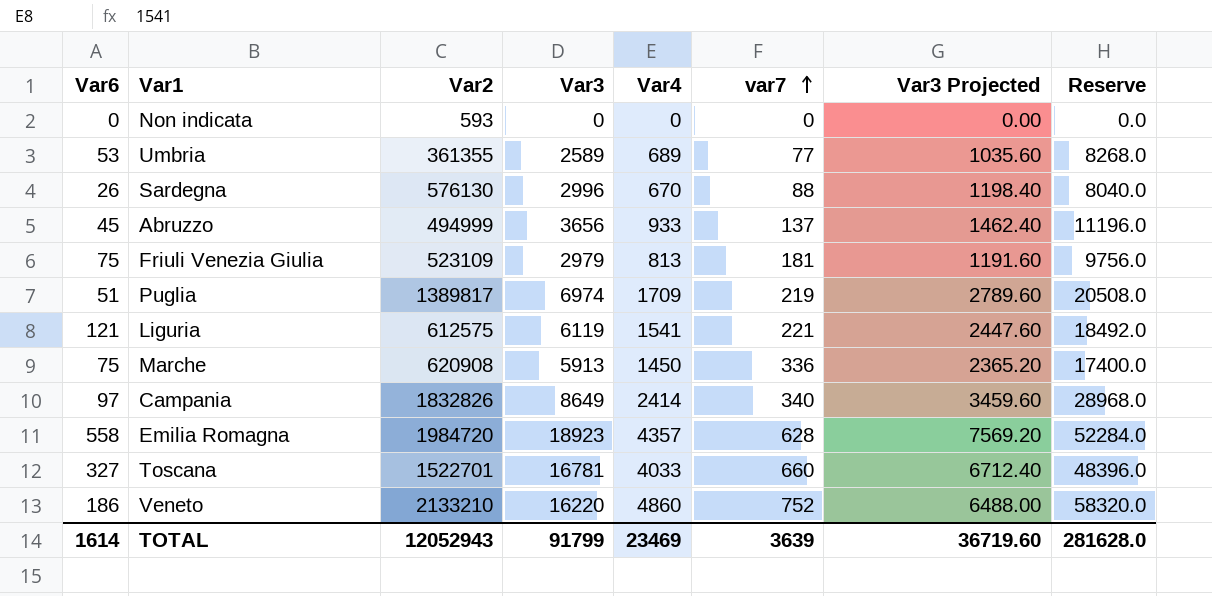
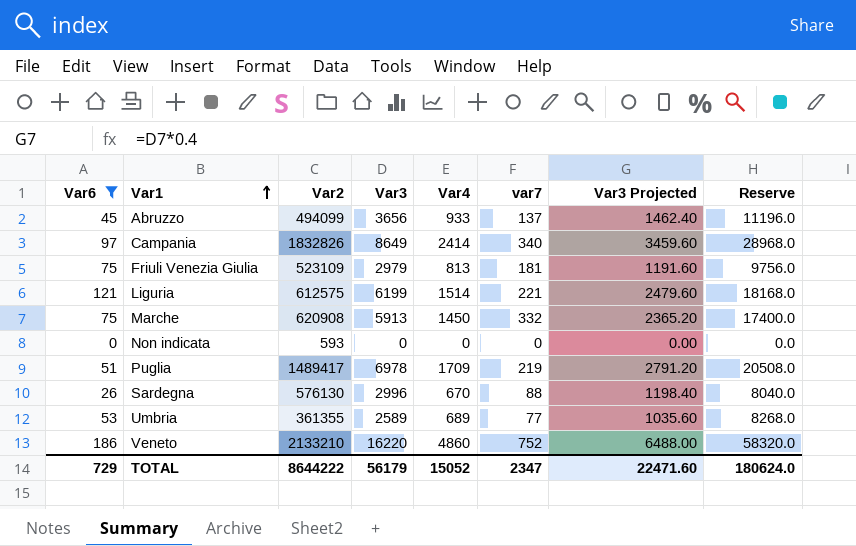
filter: none -> Var6 <= 186
row order: var7 ascending -> Var1 ascending
Abruzzo | Var2: 494999 -> 494099
Liguria | Var3: 6119 -> 6199
Liguria | Var4: 1541 -> 1514
Liguria | Var3 Projected: 2447.60 -> 2479.60
Liguria | Reserve: 18492.0 -> 18168.0
Marche | var7: 336 -> 332
Puglia | Var2: 1389817 -> 1489417
Puglia | Var3: 6974 -> 6978
Puglia | Var3 Projected: 2789.60 -> 2791.20
TOTAL | Var6: 1614 -> 729
TOTAL | Var2: 12052943 -> 8644222
TOTAL | Var3: 91799 -> 56179
TOTAL | Var4: 23469 -> 15052
TOTAL | var7: 3639 -> 2347
TOTAL | Var3 Projected: 36719.60 -> 22471.60
TOTAL | Reserve: 281628.0 -> 180624.0

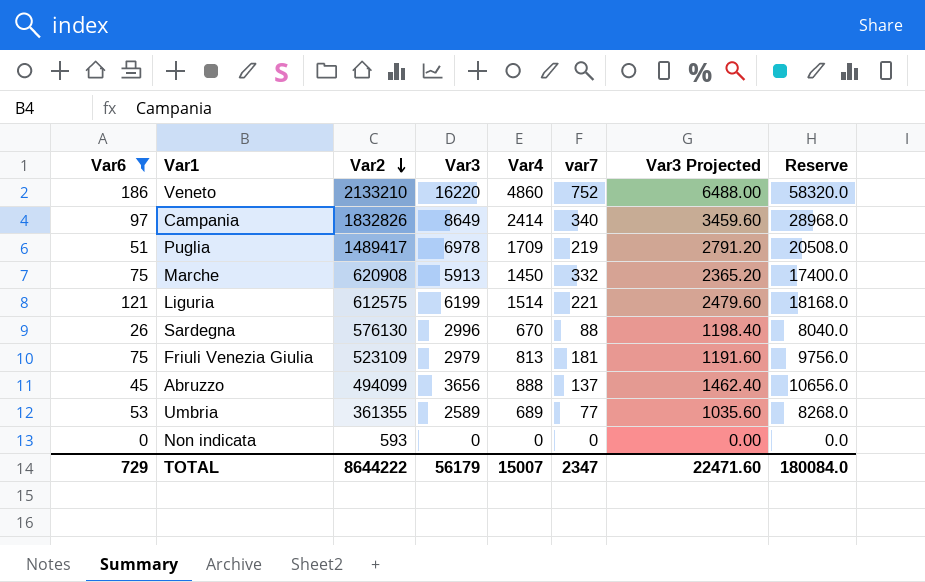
row order: Var1 ascending -> Var2 descending
Abruzzo | Var4: 933 -> 888
Abruzzo | Reserve: 11196.0 -> 10656.0
TOTAL | Var4: 15052 -> 15007
TOTAL | Reserve: 180624.0 -> 180084.0

